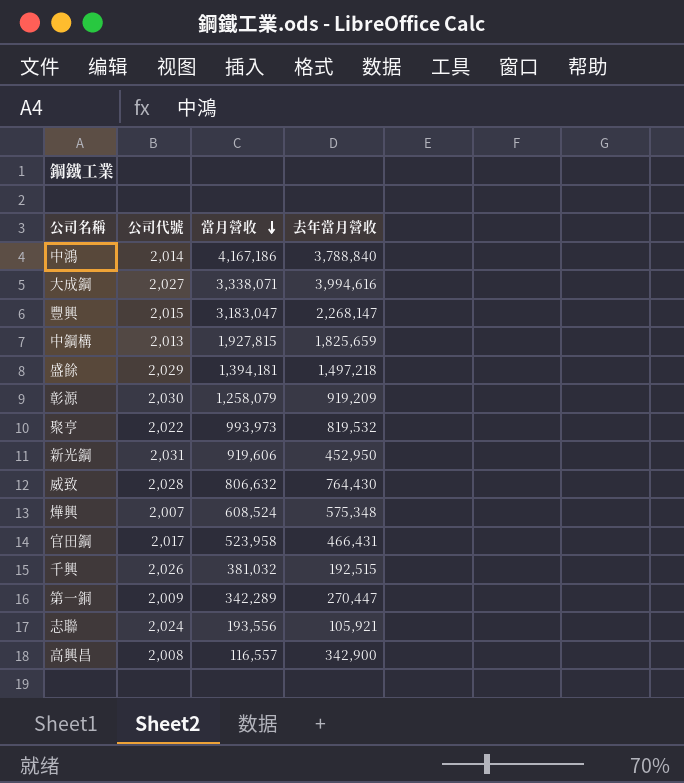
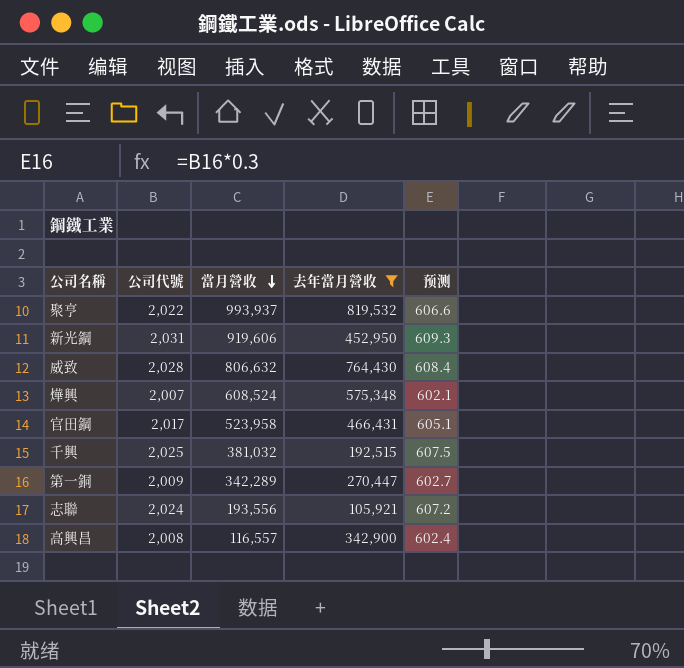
filter: none -> 去年當月營收 <= 819,532
column 预测 | formula: none -> [公司代號] * 0.3
聚亨 | 當月營收: 993,973 -> 993,937
千興 | 公司代號: 2,026 -> 2,025

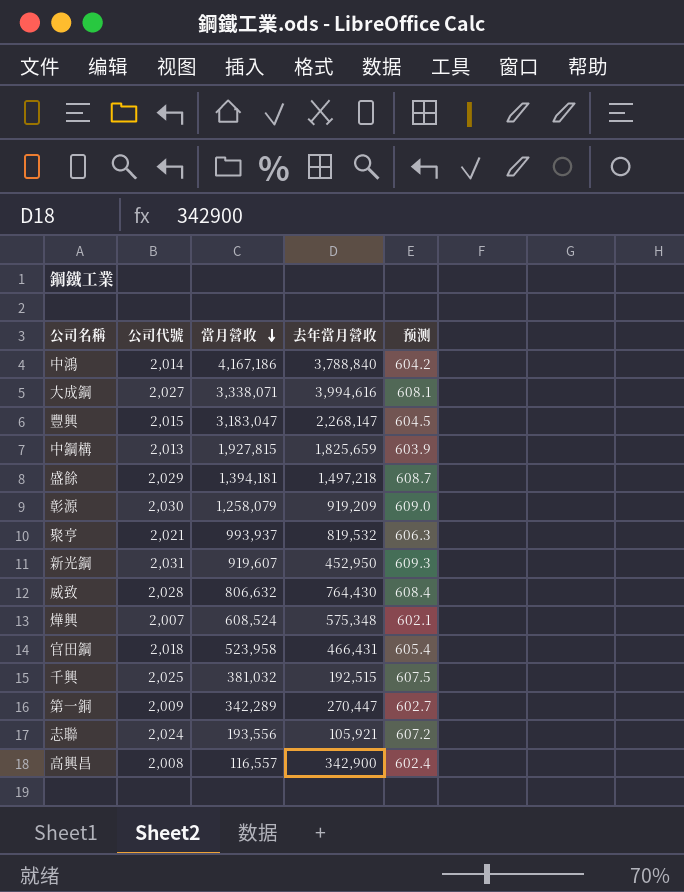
filter: 去年當月營收 <= 819,532 -> none
聚亨 | 公司代號: 2,022 -> 2,021
聚亨 | 预测: 606.6 -> 606.3
新光鋼 | 當月營收: 919,606 -> 919,607
官田鋼 | 公司代號: 2,017 -> 2,018
官田鋼 | 预测: 605.1 -> 605.4

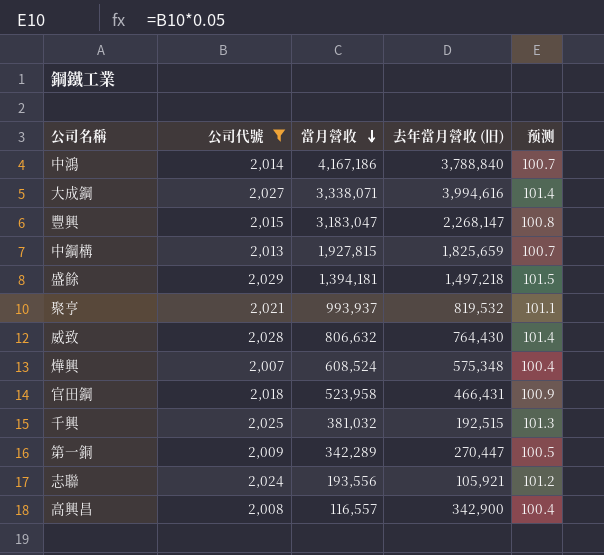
filter: none -> 公司代號 <= 2,029
column name: 去年當月營收 -> 去年當月營收 (旧)
column 预测 | formula: [公司代號] * 0.3 -> [公司代號] * 0.05

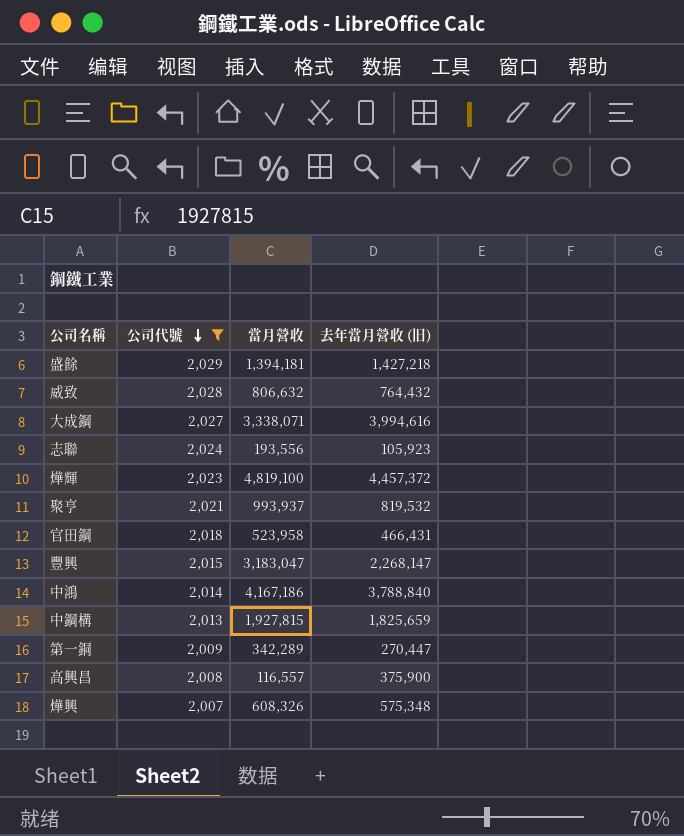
row order: 當月營收 descending -> 公司代號 descending
column 预测 | formula: [公司代號] * 0.05 -> none
row 千興: 2,025 | 381,032 | 192,515 | 101.3 -> none
盛餘 | 去年當月營收 (旧): 1,497,218 -> 1,427,218
威致 | 去年當月營收 (旧): 764,430 -> 764,432
志聯 | 去年當月營收 (旧): 105,921 -> 105,923
row 燁輝: none -> 2,023 | 4,819,100 | 4,457,372
高興昌 | 去年當月營收 (旧): 342,900 -> 375,900
燁興 | 當月營收: 608,524 -> 608,326

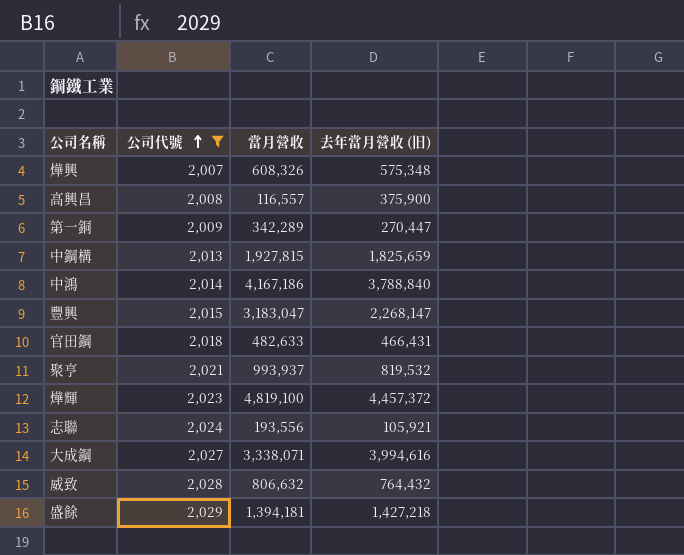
row order: 公司代號 descending -> 公司代號 ascending
官田鋼 | 當月營收: 523,958 -> 482,633
志聯 | 去年當月營收 (旧): 105,923 -> 105,921

